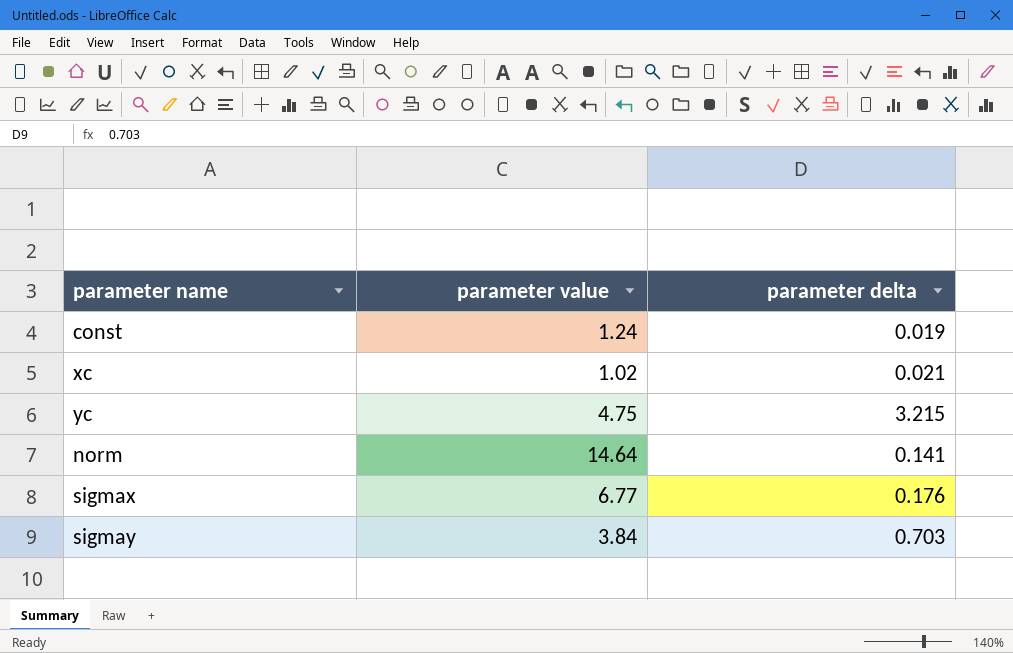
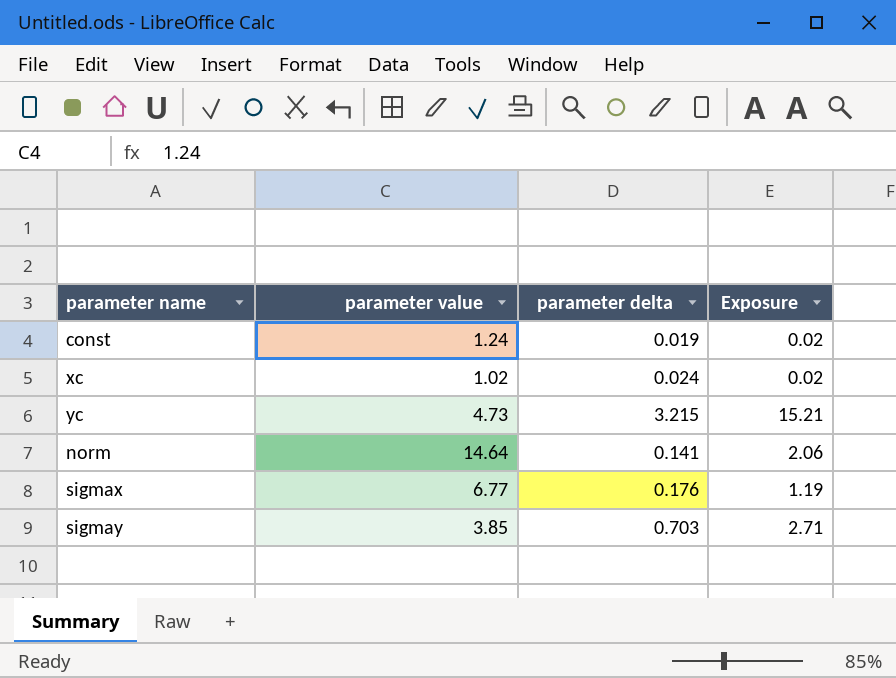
column Exposure | formula: none -> [parameter value] * [parameter delta]
xc | parameter delta: 0.021 -> 0.024
yc | parameter value: 4.75 -> 4.73
sigmay | parameter value: 3.84 -> 3.85

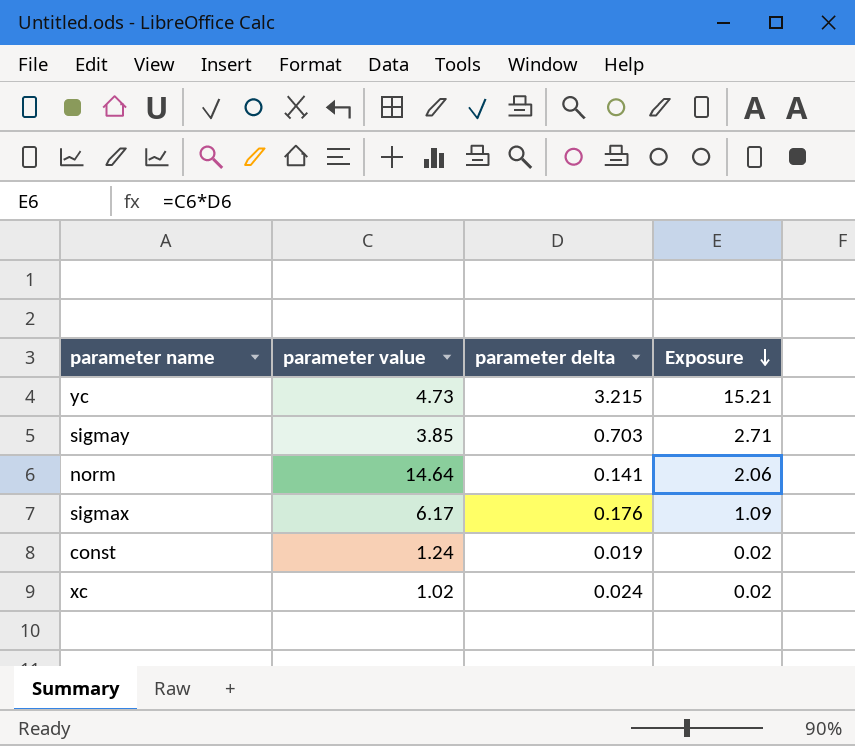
row order: none -> Exposure descending
sigmax | parameter value: 6.77 -> 6.17
sigmax | Exposure: 1.19 -> 1.09

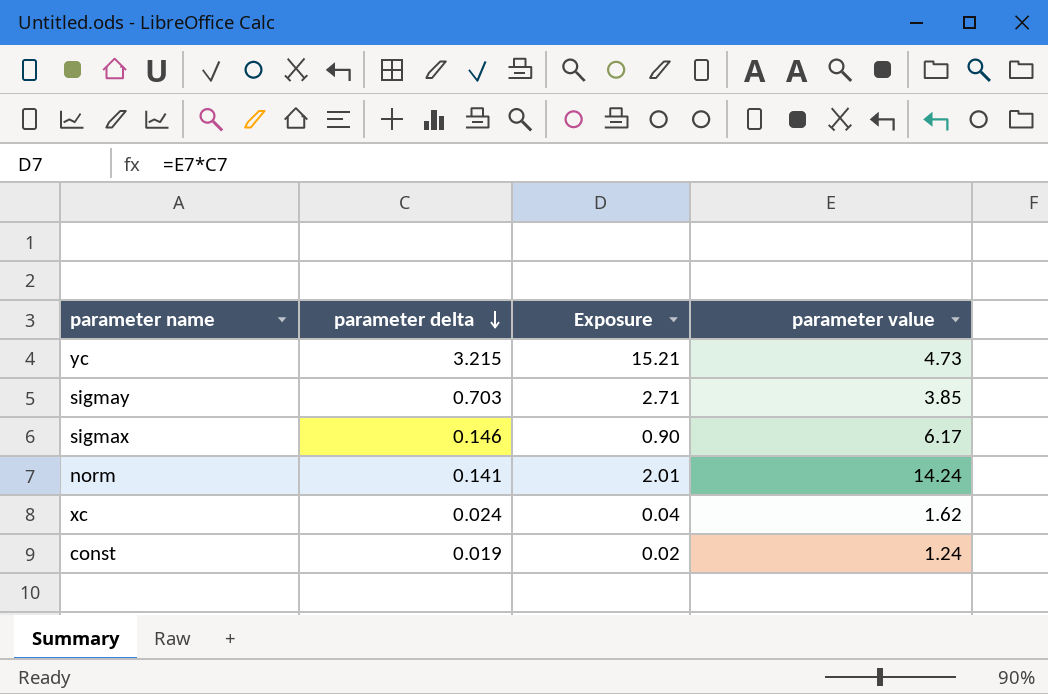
row order: Exposure descending -> parameter delta descending
column parameter value | position: 2 -> 4
sigmax | parameter delta: 0.176 -> 0.146
sigmax | Exposure: 1.09 -> 0.90
norm | Exposure: 2.06 -> 2.01
norm | parameter value: 14.64 -> 14.24
xc | Exposure: 0.02 -> 0.04
xc | parameter value: 1.02 -> 1.62

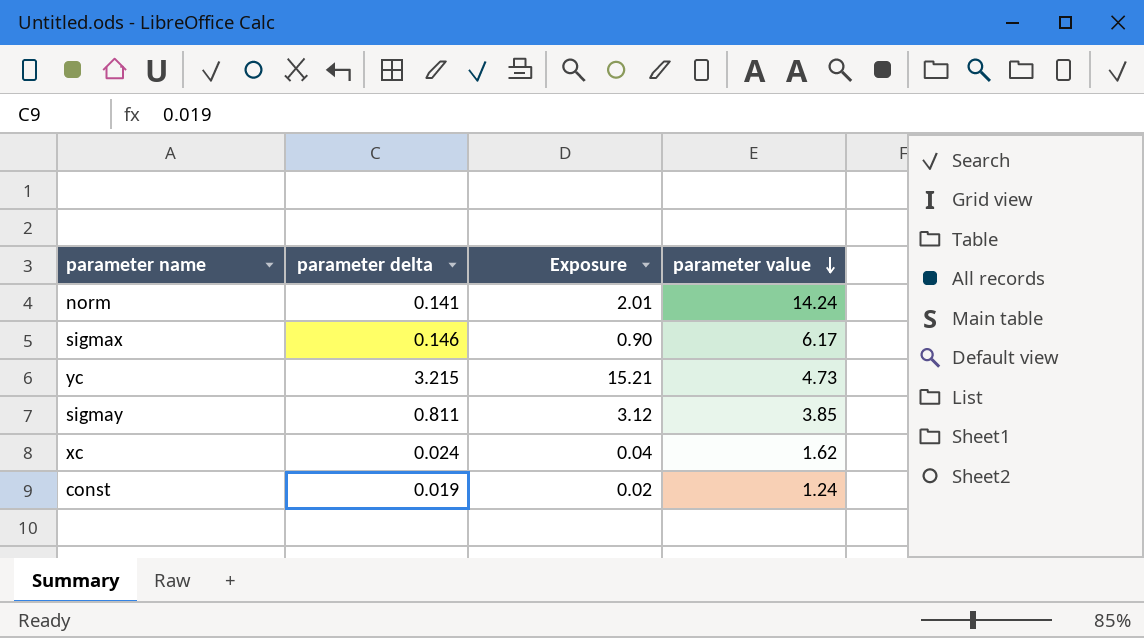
row order: parameter delta descending -> parameter value descending
sigmay | parameter delta: 0.703 -> 0.811
sigmay | Exposure: 2.71 -> 3.12

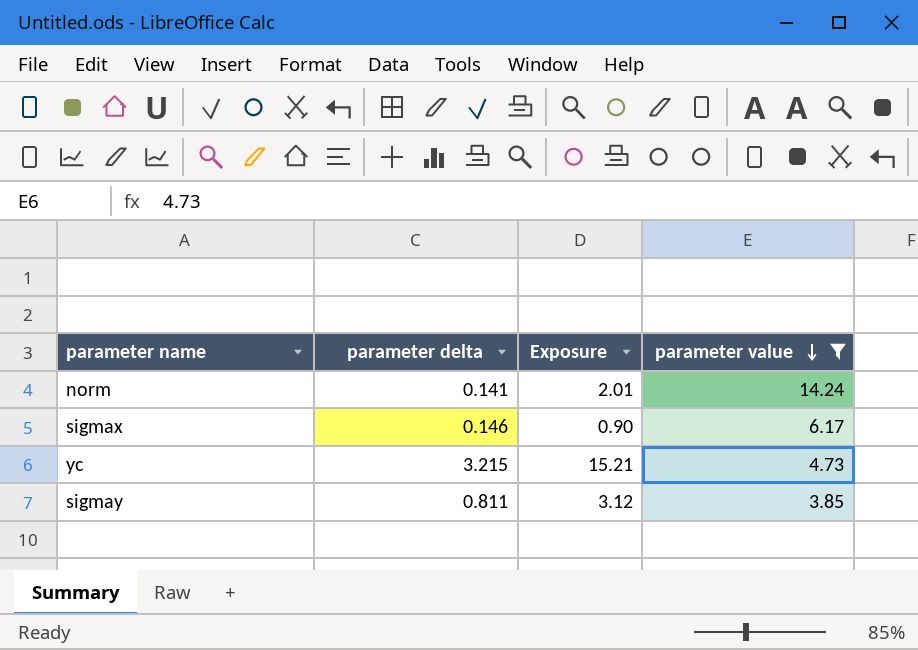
filter: none -> parameter value >= 3.85

